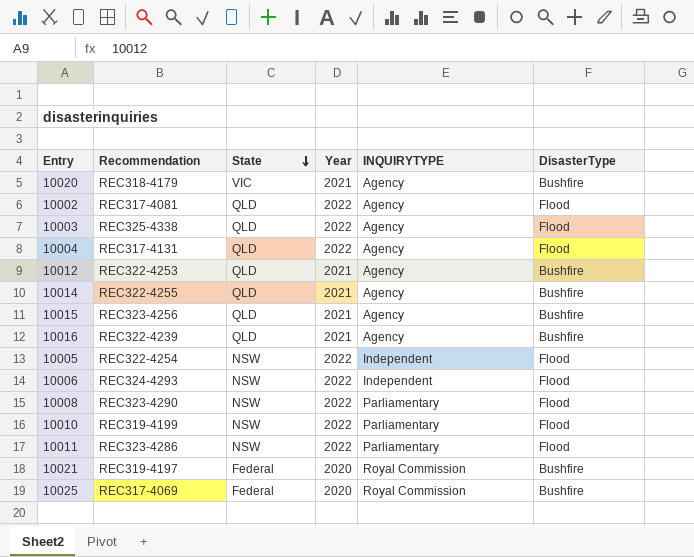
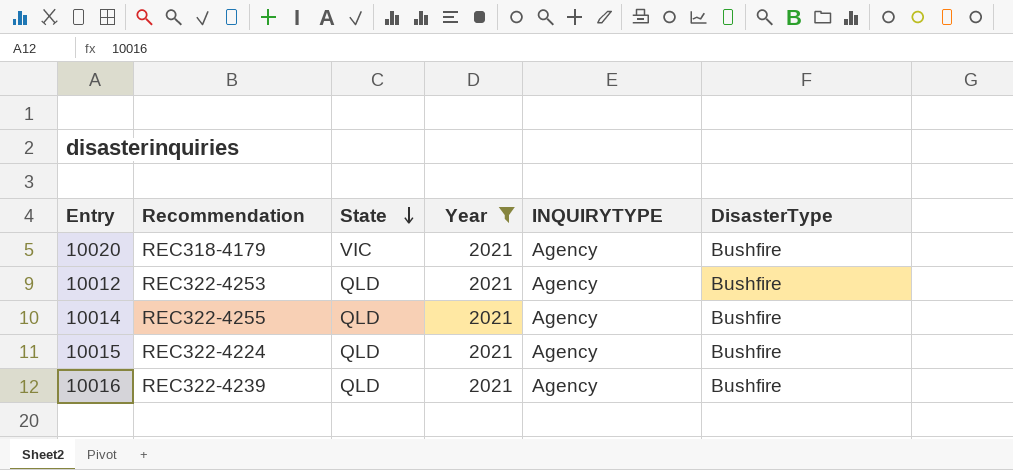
filter: none -> Year = 2021
10015 | Recommendation: REC323-4256 -> REC322-4224

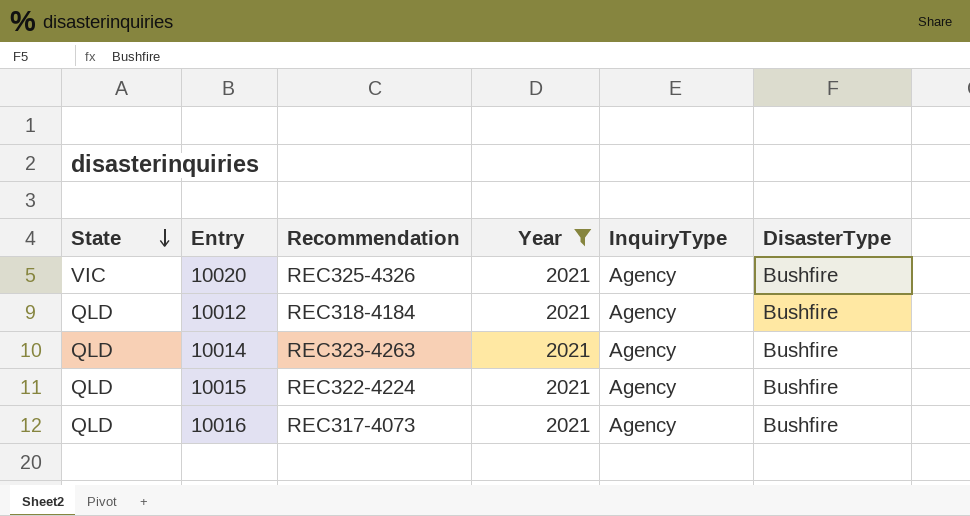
column State | position: 3 -> 1
column name: INQUIRYTYPE -> InquiryType
10020 | Recommendation: REC318-4179 -> REC325-4326
10012 | Recommendation: REC322-4253 -> REC318-4184
10014 | Recommendation: REC322-4255 -> REC323-4263
10016 | Recommendation: REC322-4239 -> REC317-4073

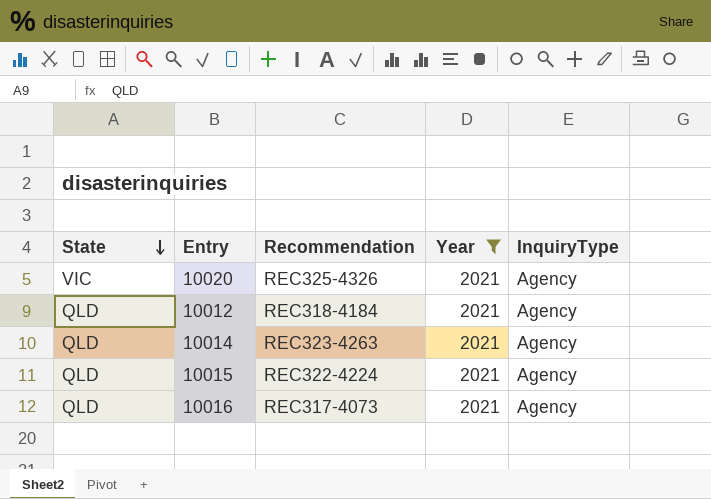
column DisasterType | position: 6 -> none

